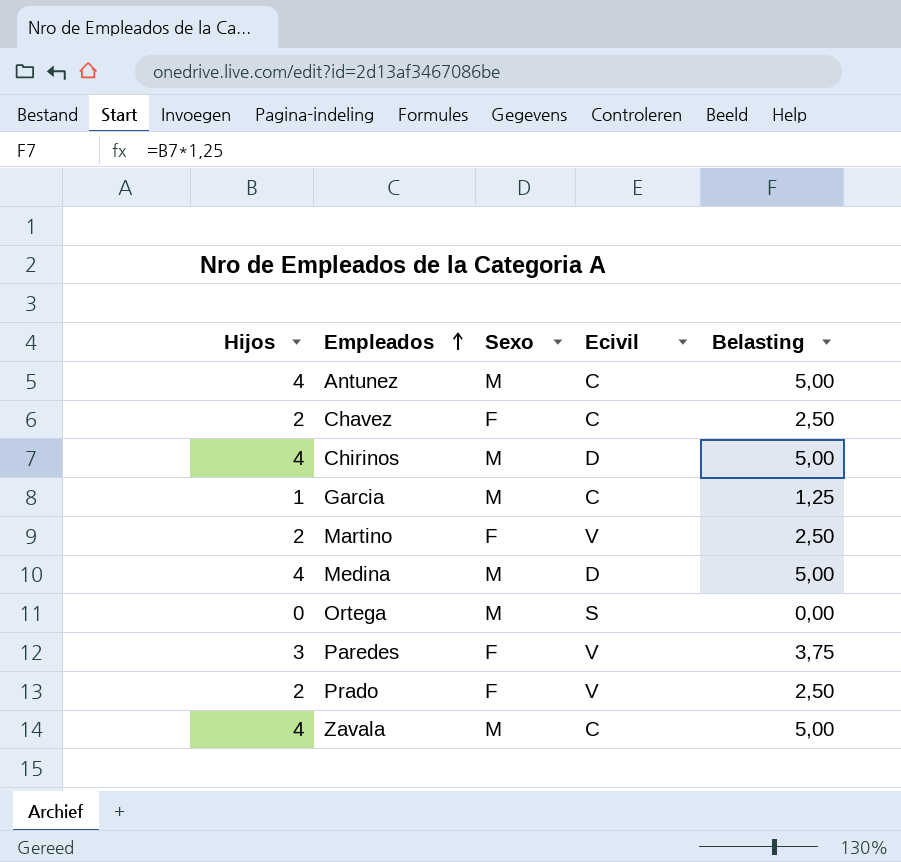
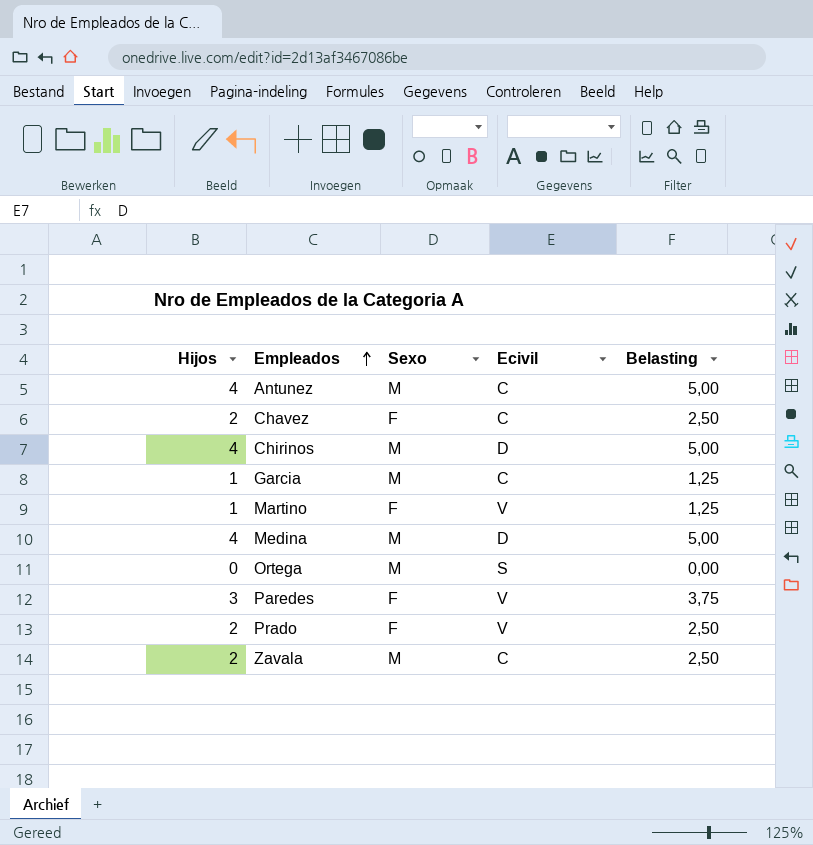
Martino | Hijos: 2 -> 1
Martino | Belasting: 2,50 -> 1,25
Zavala | Hijos: 4 -> 2
Zavala | Belasting: 5,00 -> 2,50

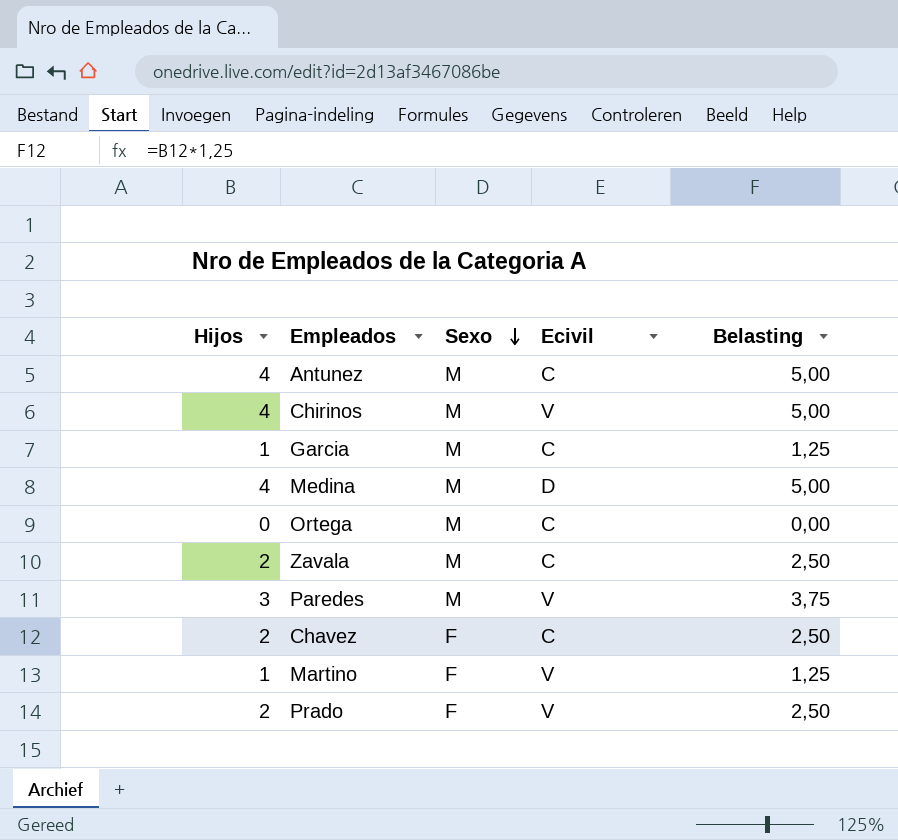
row order: Empleados ascending -> Sexo descending
Chirinos | Ecivil: D -> V
Ortega | Ecivil: S -> C
Paredes | Sexo: F -> M

